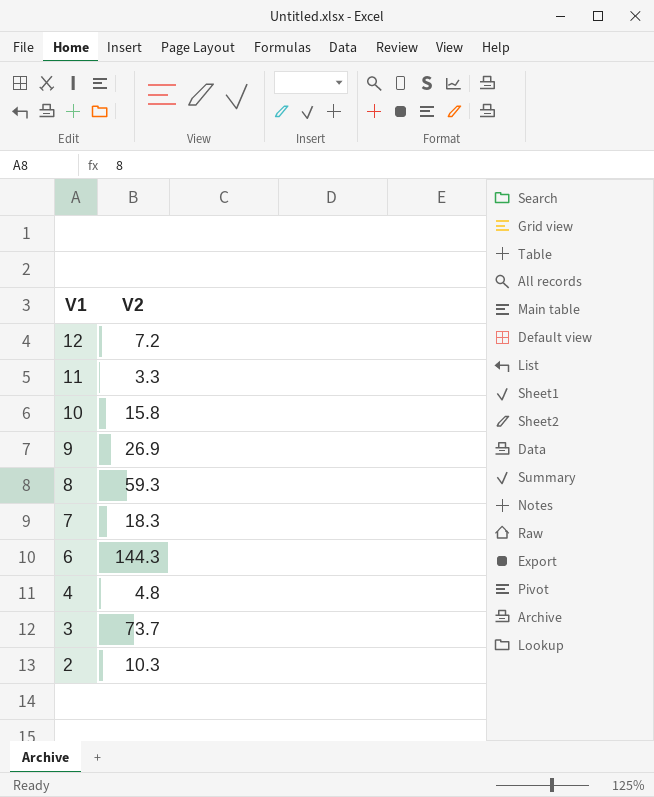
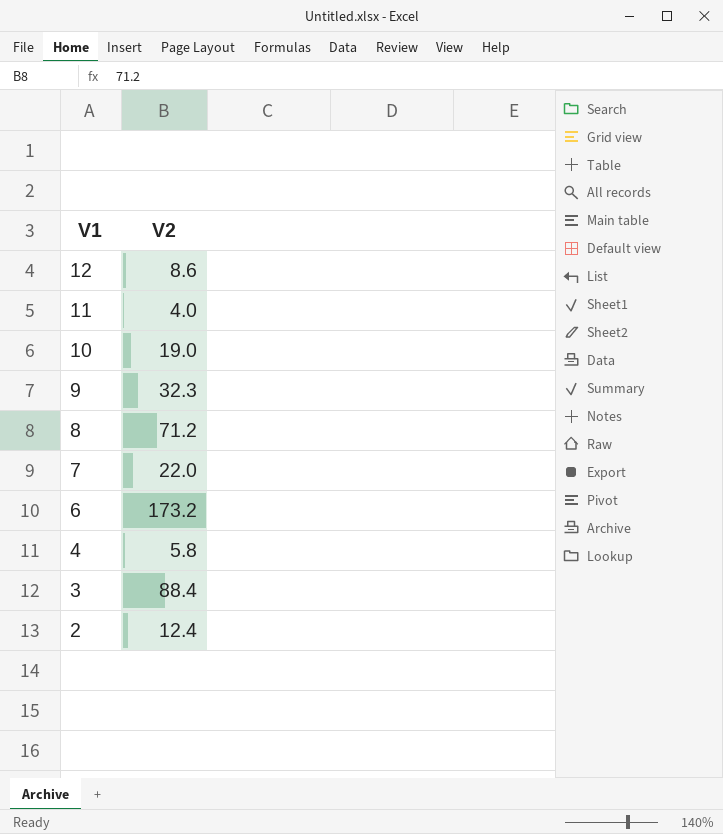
12 | V2: 7.2 -> 8.6
11 | V2: 3.3 -> 4.0
10 | V2: 15.8 -> 19.0
9 | V2: 26.9 -> 32.3
8 | V2: 59.3 -> 71.2
7 | V2: 18.3 -> 22.0
6 | V2: 144.3 -> 173.2
4 | V2: 4.8 -> 5.8
3 | V2: 73.7 -> 88.4
2 | V2: 10.3 -> 12.4

